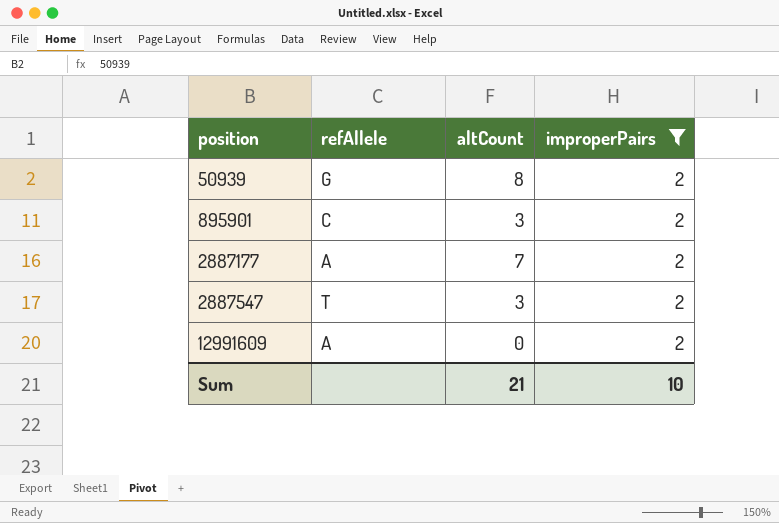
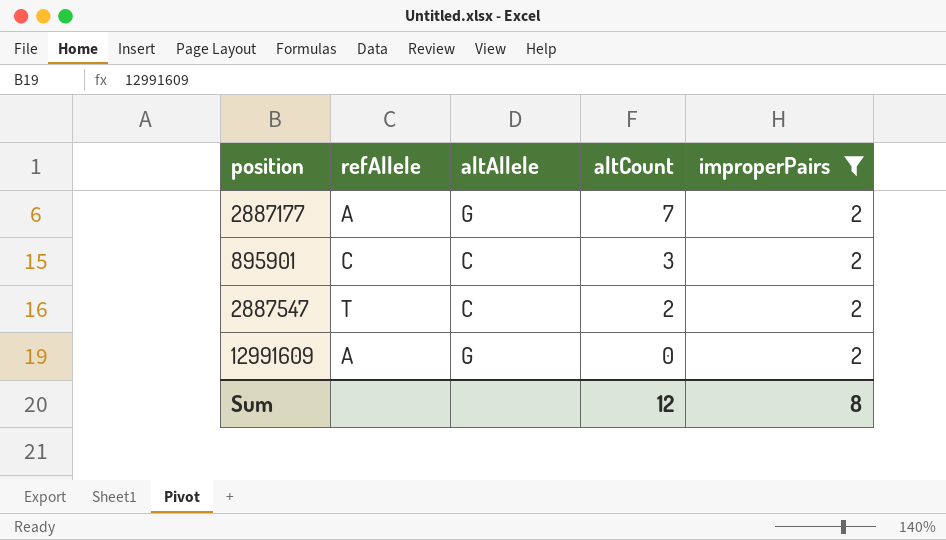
row order: position ascending -> altCount descending
column altAllele | position: none -> 3
row 50939: G | 8 | 2 -> none
2887547 | altCount: 3 -> 2
Sum | altCount: 21 -> 12
Sum | improperPairs: 10 -> 8

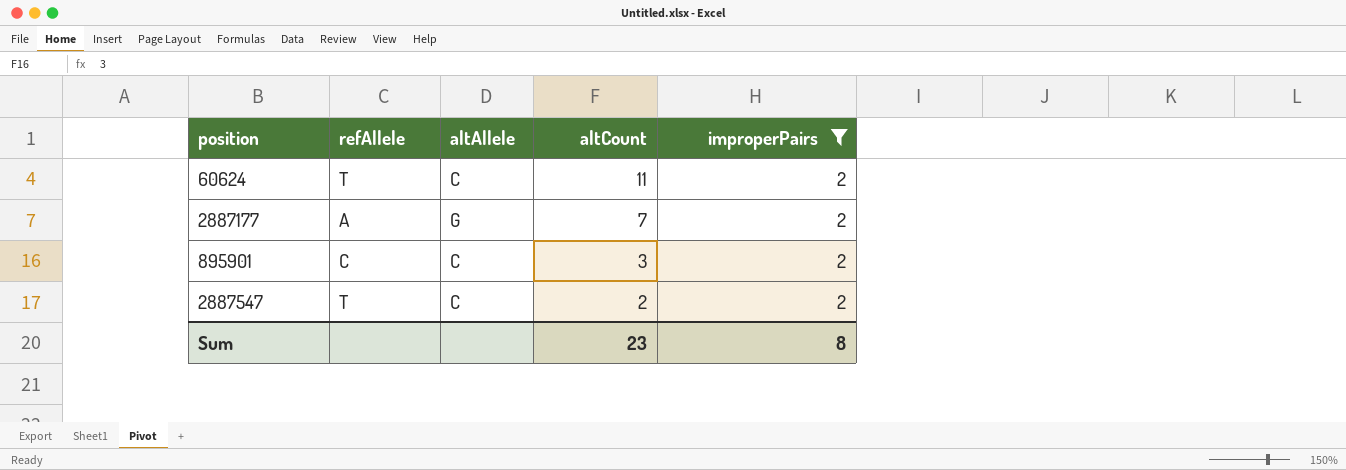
row 12991609: A | G | 0 | 2 -> none
row 60624: none -> T | C | 11 | 2
Sum | altCount: 12 -> 23

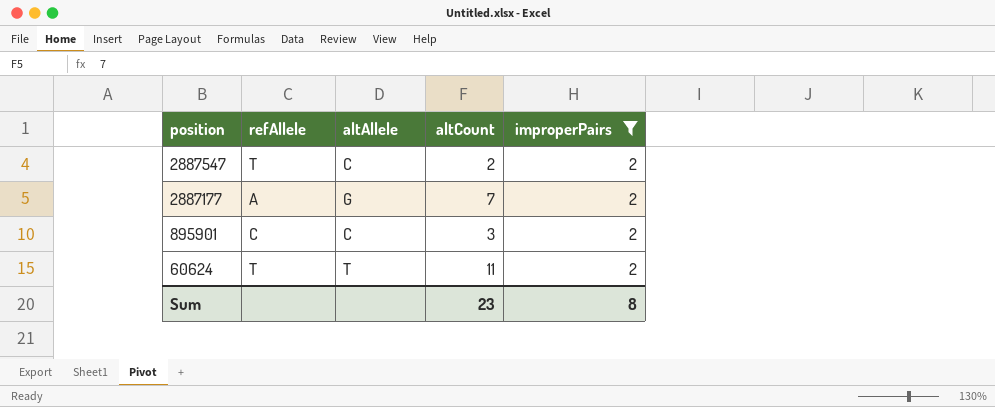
row order: altCount descending -> position descending
60624 | altAllele: C -> T

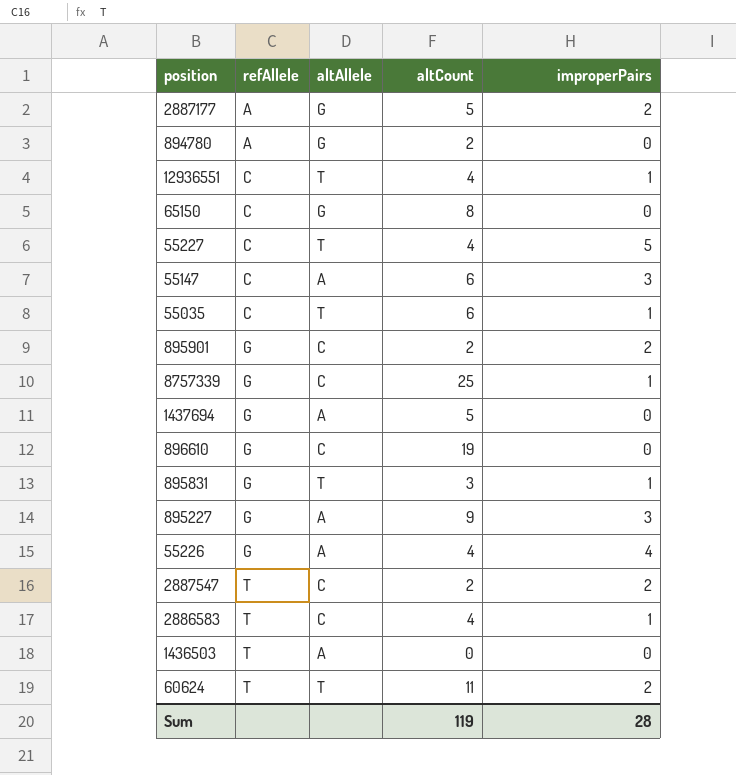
filter: improperPairs = 2 -> none
row order: position descending -> refAllele ascending
2887177 | altCount: 7 -> 5
895901 | refAllele: C -> G
895901 | altCount: 3 -> 2
Sum | altCount: 23 -> 119
Sum | improperPairs: 8 -> 28

